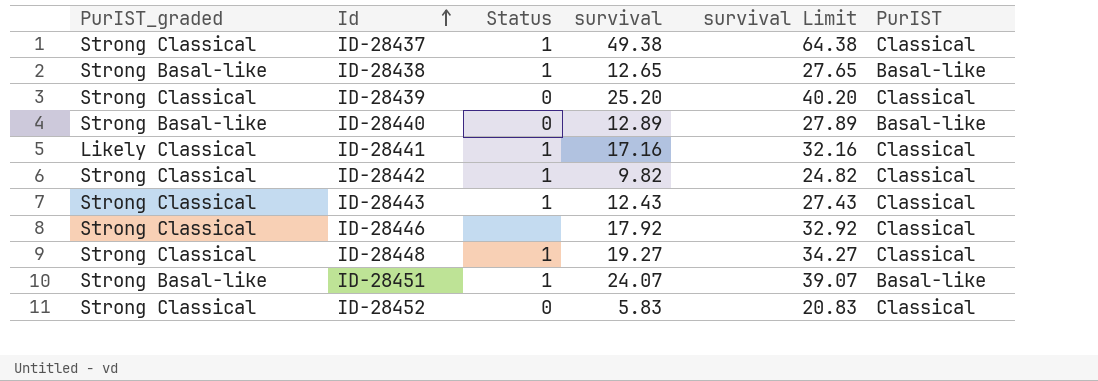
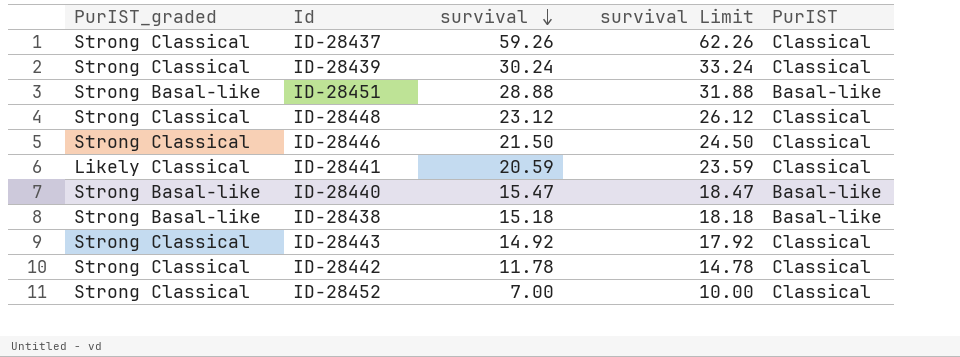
row order: Id ascending -> survival descending
column Status | position: 3 -> none
column survival Limit | formula: [survival] + 15 -> [survival] + 3
ID-28437 | survival: 49.38 -> 59.26
ID-28439 | survival: 25.20 -> 30.24
ID-28451 | survival: 24.07 -> 28.88
ID-28448 | survival: 19.27 -> 23.12
ID-28446 | survival: 17.92 -> 21.50
ID-28441 | survival: 17.16 -> 20.59
ID-28440 | survival: 12.89 -> 15.47
ID-28438 | survival: 12.65 -> 15.18
ID-28443 | survival: 12.43 -> 14.92
ID-28442 | survival: 9.82 -> 11.78
ID-28452 | survival: 5.83 -> 7.00

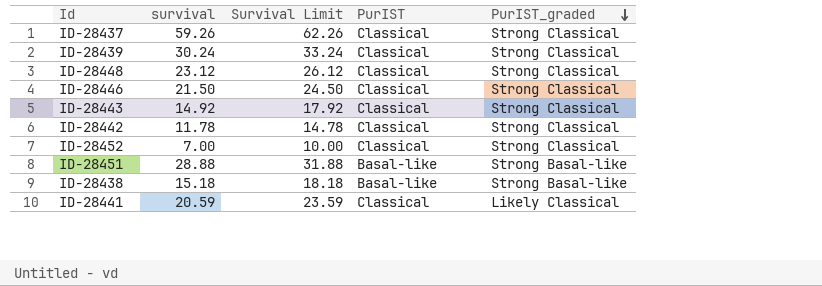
row order: survival descending -> PurIST_graded descending
column name: survival Limit -> Survival Limit
column PurIST_graded | position: 1 -> 5
row ID-28440: Strong Basal-like | 15.47 | 18.47 | Basal-like -> none

